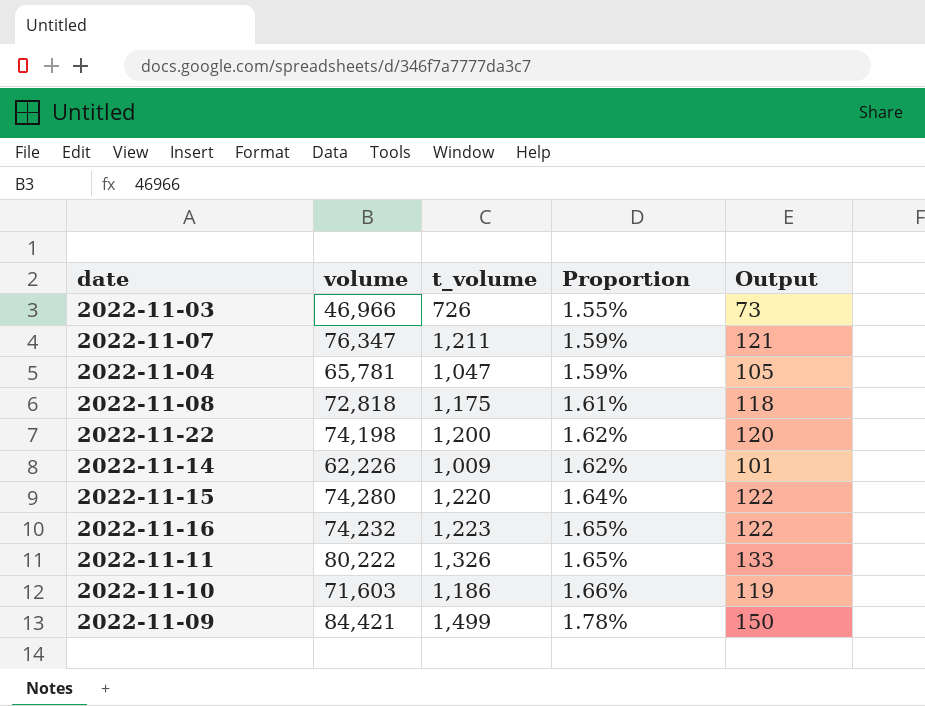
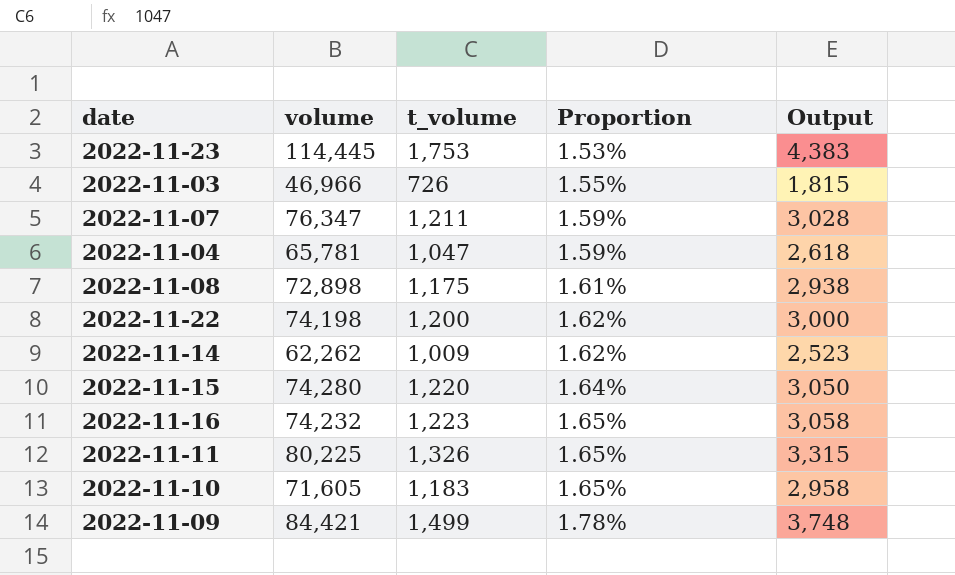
column Output | formula: [t_volume] * 0.1 -> [t_volume] * 2.5
row 2022-11-23: none -> 114,445 | 1,753 | 1.53% | 4,383
2022-11-08 | volume: 72,818 -> 72,898
2022-11-14 | volume: 62,226 -> 62,262
2022-11-11 | volume: 80,222 -> 80,225
2022-11-10 | volume: 71,603 -> 71,605
2022-11-10 | t_volume: 1,186 -> 1,183
2022-11-10 | Proportion: 1.66% -> 1.65%

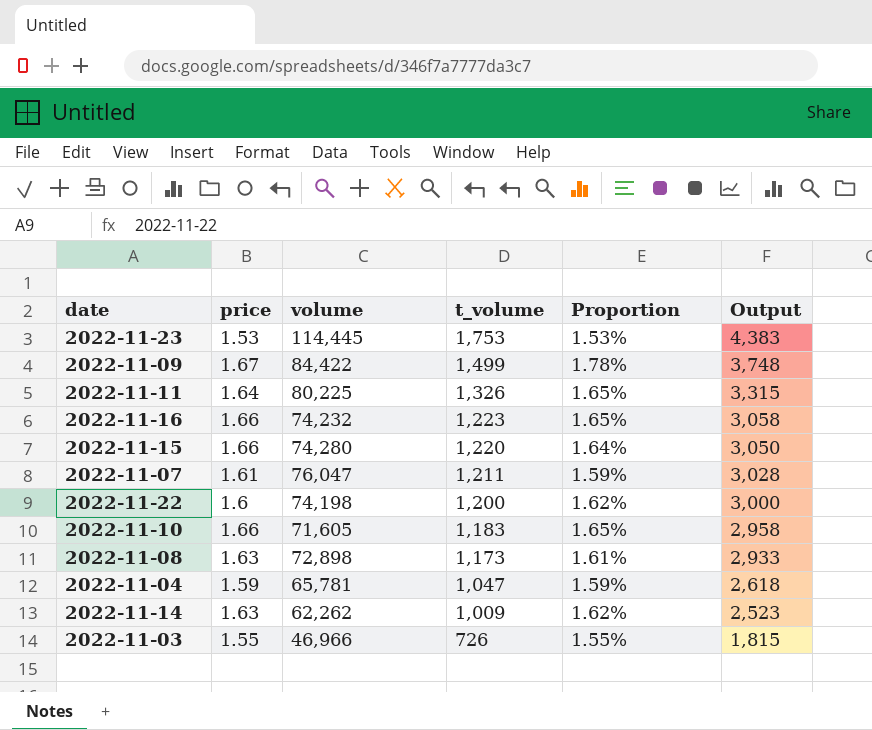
row order: Proportion ascending -> t_volume descending
column price | position: none -> 2
2022-11-09 | volume: 84,421 -> 84,422
2022-11-07 | volume: 76,347 -> 76,047
2022-11-08 | t_volume: 1,175 -> 1,173
2022-11-08 | Output: 2,938 -> 2,933

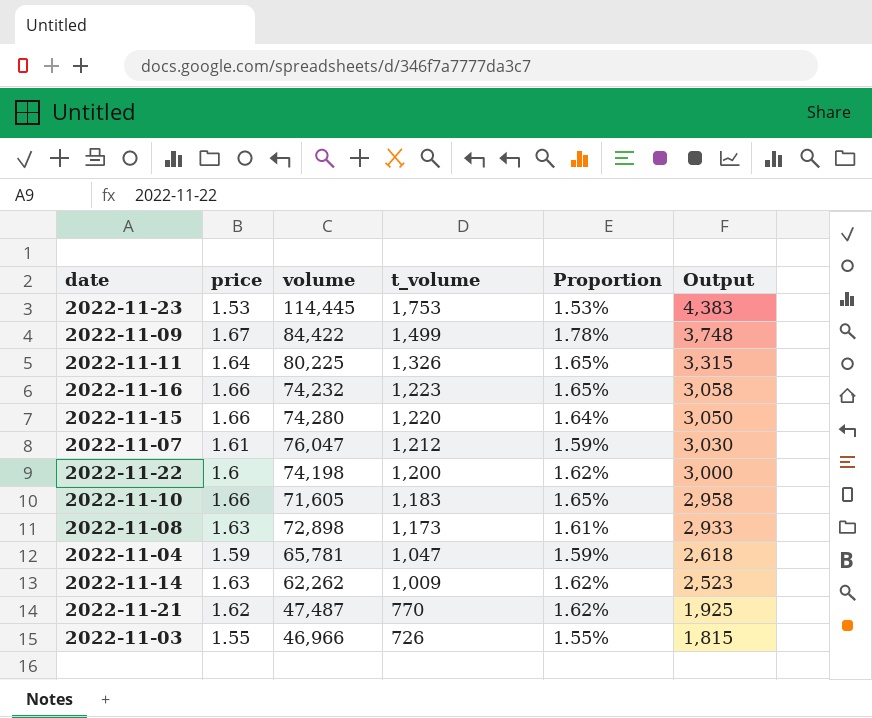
2022-11-07 | t_volume: 1,211 -> 1,212
2022-11-07 | Output: 3,028 -> 3,030
row 2022-11-21: none -> 1.62 | 47,487 | 770 | 1.62% | 1,925

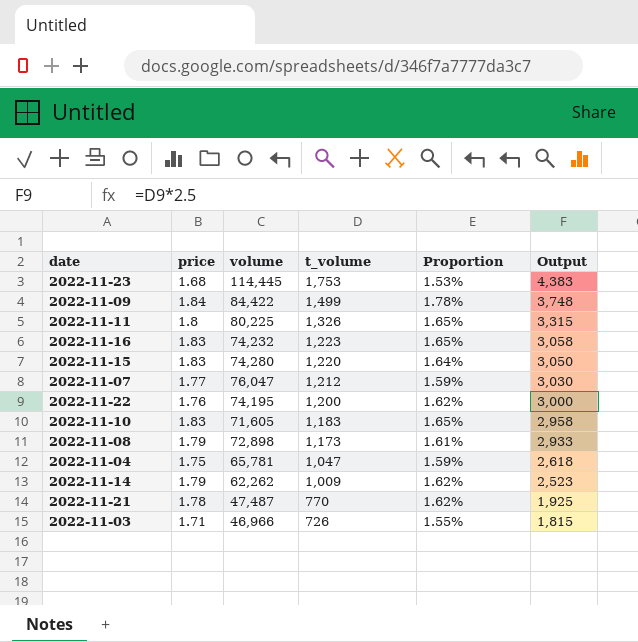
2022-11-23 | price: 1.53 -> 1.68
2022-11-09 | price: 1.67 -> 1.84
2022-11-11 | price: 1.64 -> 1.8
2022-11-16 | price: 1.66 -> 1.83
2022-11-15 | price: 1.66 -> 1.83
2022-11-07 | price: 1.61 -> 1.77
2022-11-22 | price: 1.6 -> 1.76
2022-11-22 | volume: 74,198 -> 74,195
2022-11-10 | price: 1.66 -> 1.83
2022-11-08 | price: 1.63 -> 1.79
2022-11-04 | price: 1.59 -> 1.75
2022-11-14 | price: 1.63 -> 1.79
2022-11-21 | price: 1.62 -> 1.78
2022-11-03 | price: 1.55 -> 1.71

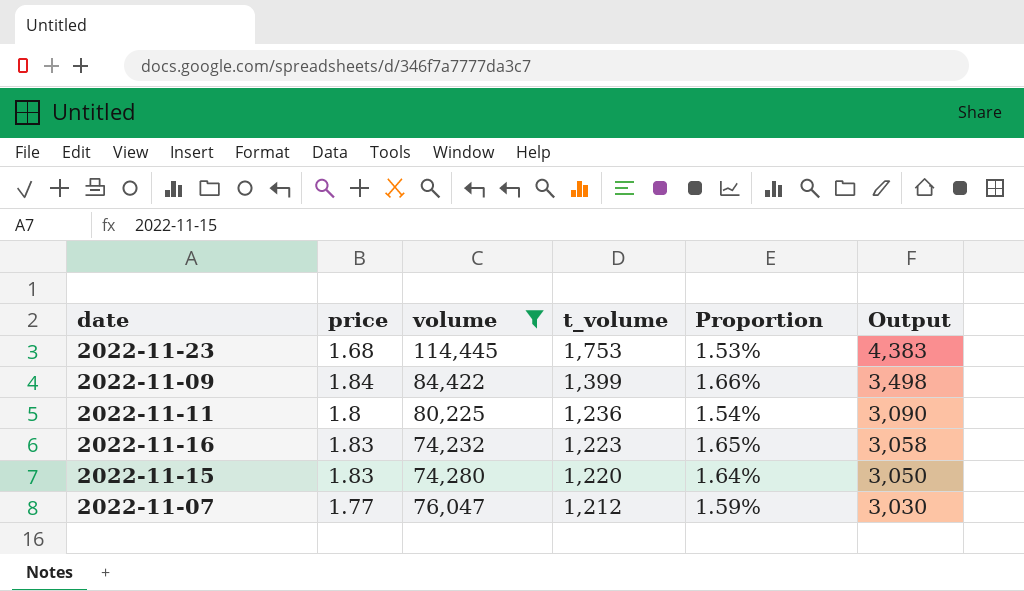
filter: none -> volume >= 74,232
2022-11-09 | t_volume: 1,499 -> 1,399
2022-11-09 | Proportion: 1.78% -> 1.66%
2022-11-09 | Output: 3,748 -> 3,498
2022-11-11 | t_volume: 1,326 -> 1,236
2022-11-11 | Proportion: 1.65% -> 1.54%
2022-11-11 | Output: 3,315 -> 3,090

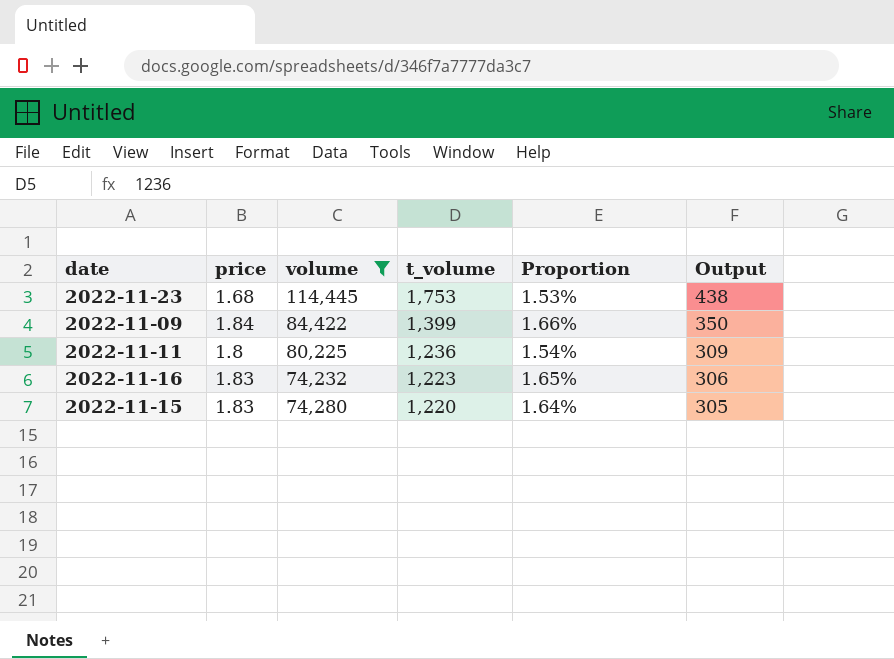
column Output | formula: [t_volume] * 2.5 -> [t_volume] * 0.25
row 2022-11-07: 1.77 | 76,047 | 1,212 | 1.59% | 3,030 -> none

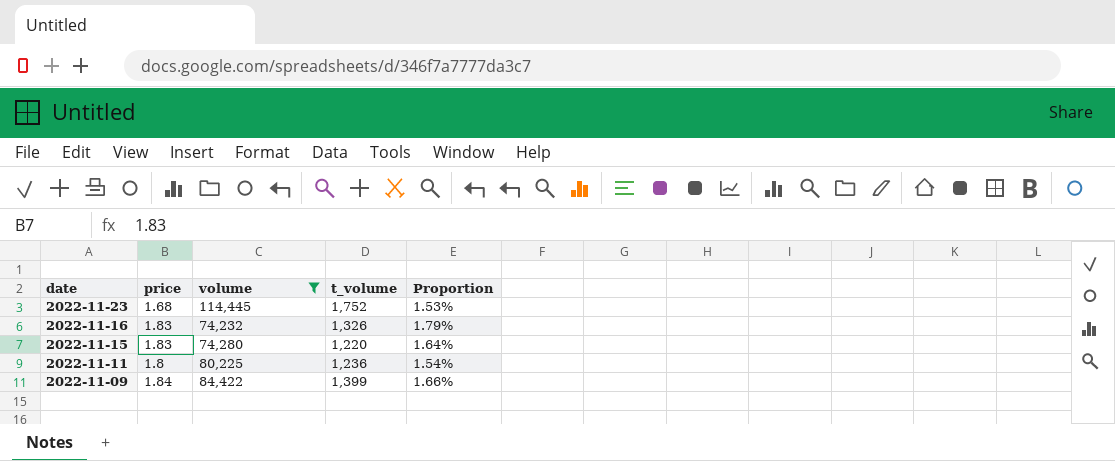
row order: t_volume descending -> date descending
column Output | formula: [t_volume] * 0.25 -> none
2022-11-23 | t_volume: 1,753 -> 1,752
2022-11-16 | t_volume: 1,223 -> 1,326
2022-11-16 | Proportion: 1.65% -> 1.79%

